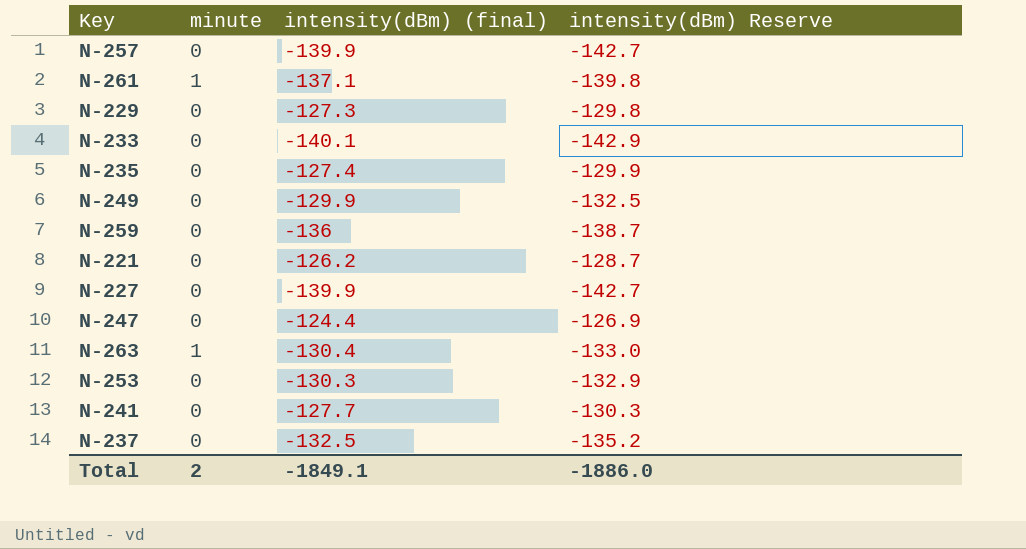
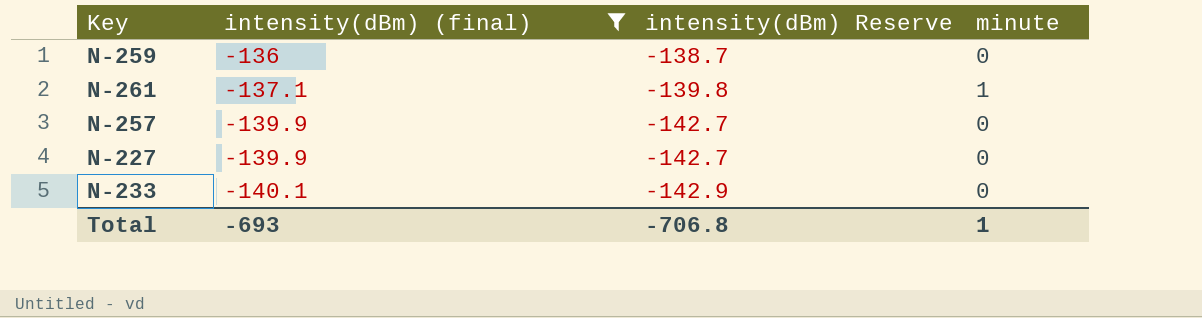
filter: none -> intensity(dBm) (final) <= -136
row order: none -> intensity(dBm) (final) descending
column minute | position: 2 -> 4
Total | intensity(dBm) (final): -1849.1 -> -693
Total | intensity(dBm) Reserve: -1886.0 -> -706.8
Total | minute: 2 -> 1

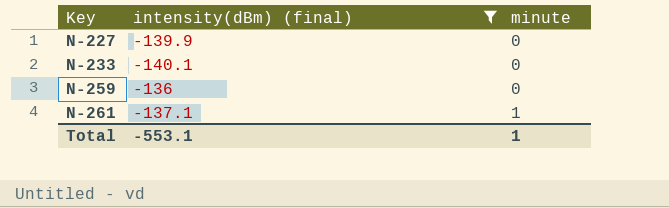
row order: intensity(dBm) (final) descending -> Key ascending
column intensity(dBm) Reserve | formula: [intensity(dBm) (final)] * 1.02 -> none
row N-257: -139.9 | -142.7 | 0 -> none
Total | intensity(dBm) (final): -693 -> -553.1

